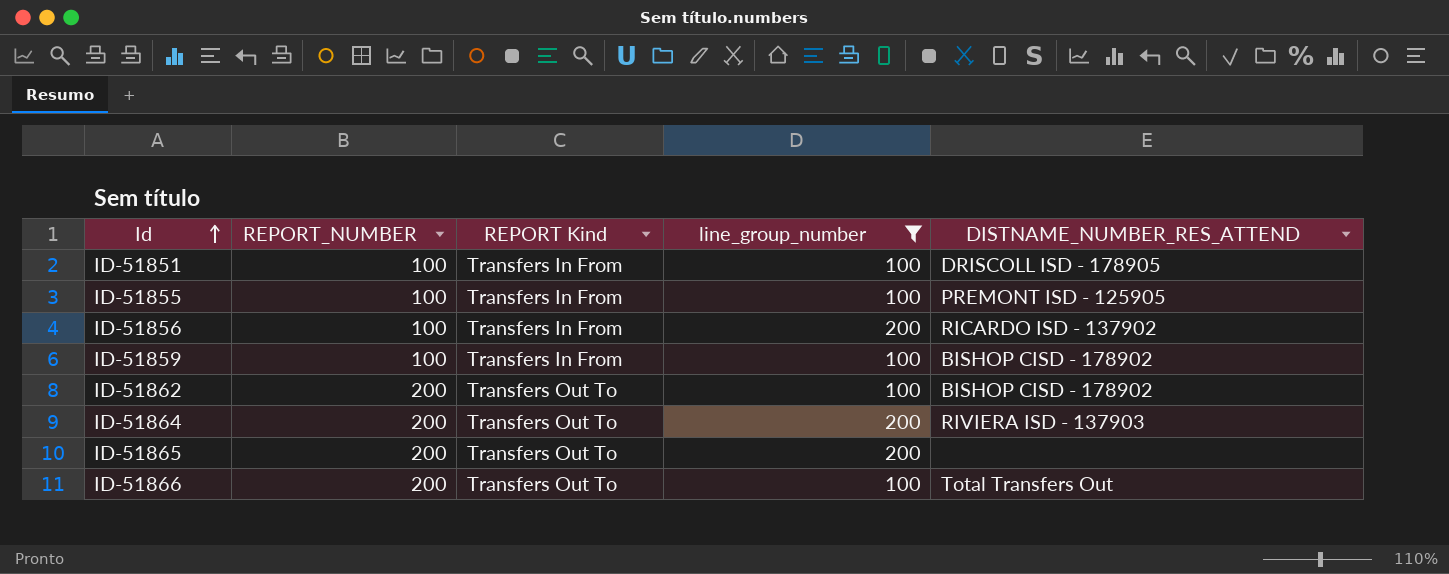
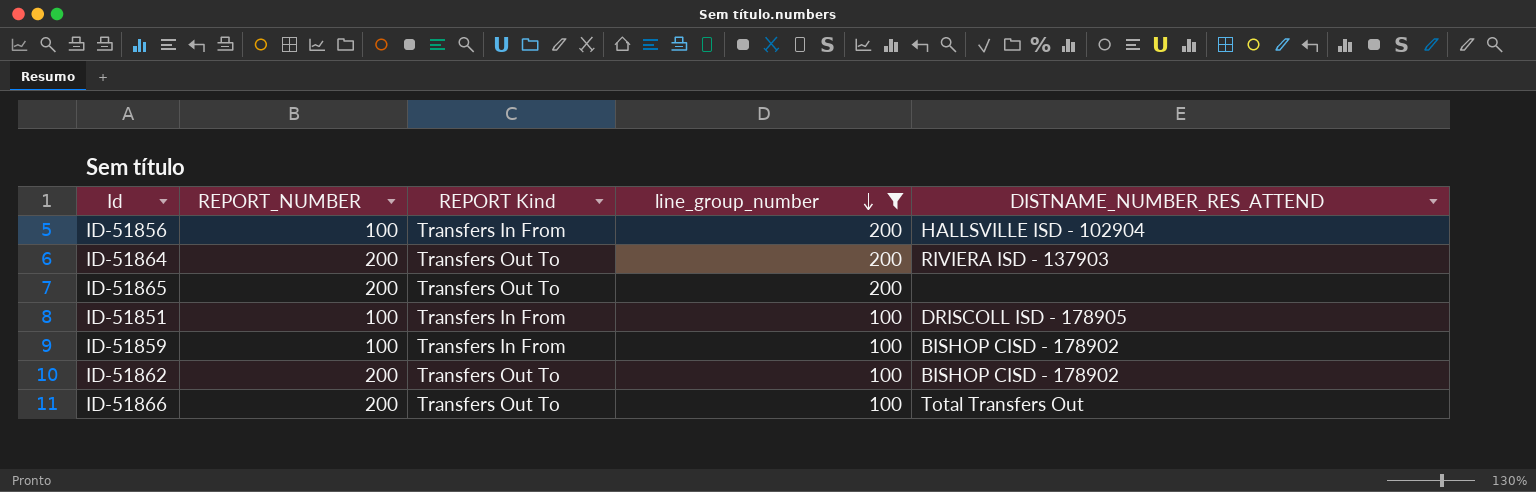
row order: Id ascending -> line_group_number descending
row ID-51855: 100 | Transfers In From | 100 | PREMONT ISD - 125905 -> none
ID-51856 | DISTNAME_NUMBER_RES_ATTEND: RICARDO ISD - 137902 -> HALLSVILLE ISD - 102904

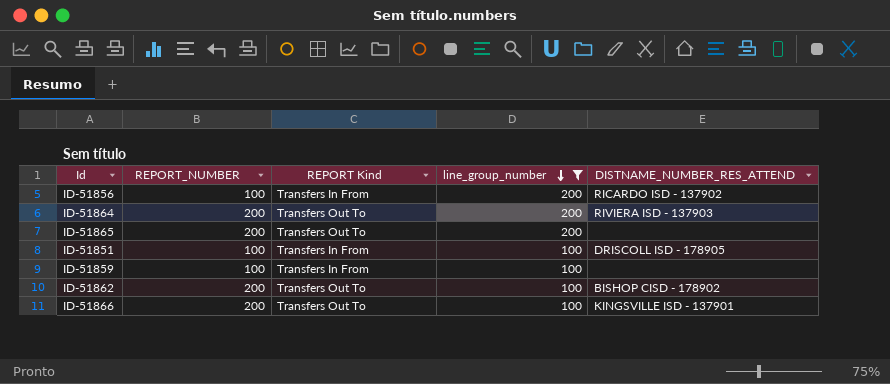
ID-51856 | DISTNAME_NUMBER_RES_ATTEND: HALLSVILLE ISD - 102904 -> RICARDO ISD - 137902
ID-51859 | DISTNAME_NUMBER_RES_ATTEND: BISHOP CISD - 178902 -> none
ID-51866 | DISTNAME_NUMBER_RES_ATTEND: Total Transfers Out -> KINGSVILLE ISD - 137901

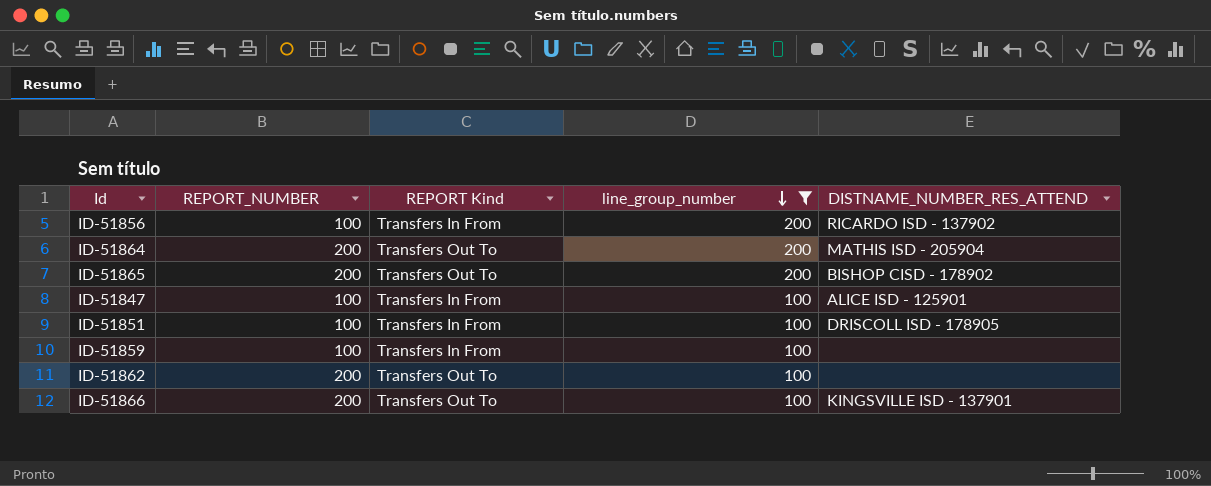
ID-51864 | DISTNAME_NUMBER_RES_ATTEND: RIVIERA ISD - 137903 -> MATHIS ISD - 205904
ID-51865 | DISTNAME_NUMBER_RES_ATTEND: none -> BISHOP CISD - 178902
row ID-51847: none -> 100 | Transfers In From | 100 | ALICE ISD - 125901
ID-51862 | DISTNAME_NUMBER_RES_ATTEND: BISHOP CISD - 178902 -> none

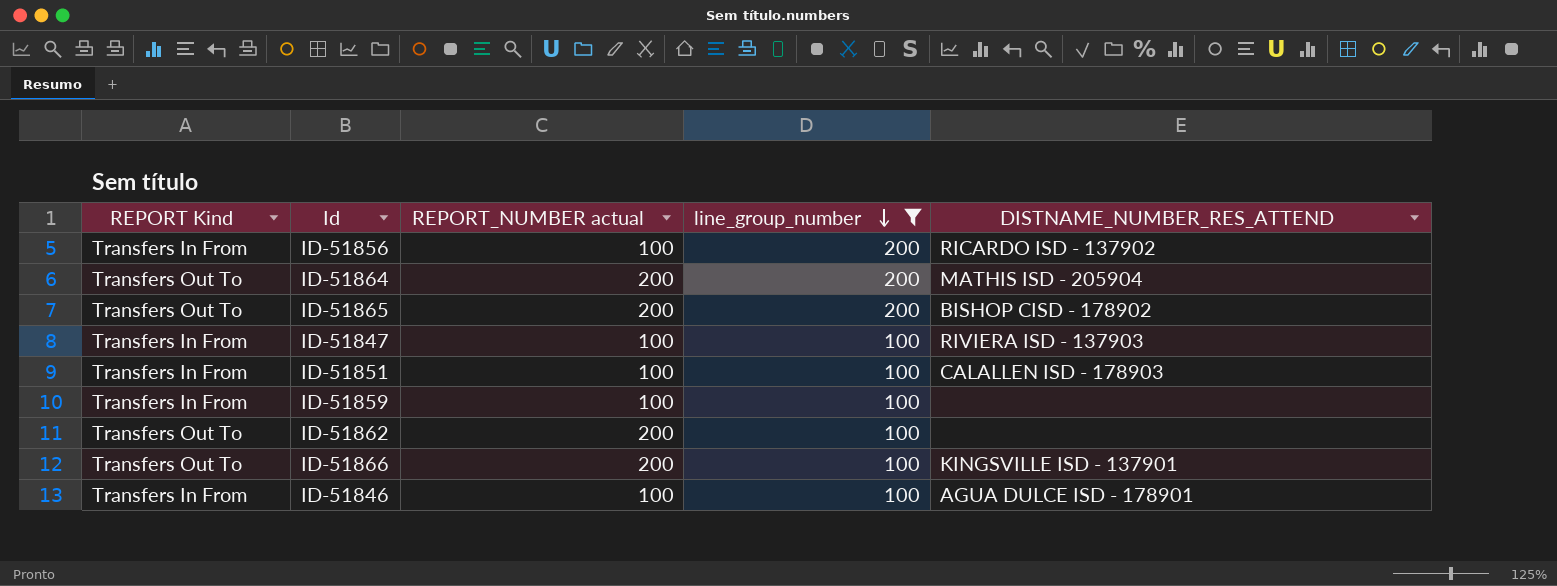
column REPORT Kind | position: 3 -> 1
column name: REPORT_NUMBER -> REPORT_NUMBER actual
ID-51847 | DISTNAME_NUMBER_RES_ATTEND: ALICE ISD - 125901 -> RIVIERA ISD - 137903
ID-51851 | DISTNAME_NUMBER_RES_ATTEND: DRISCOLL ISD - 178905 -> CALALLEN ISD - 178903
row ID-51846: none -> Transfers In From | 100 | 100 | AGUA DULCE ISD - 178901

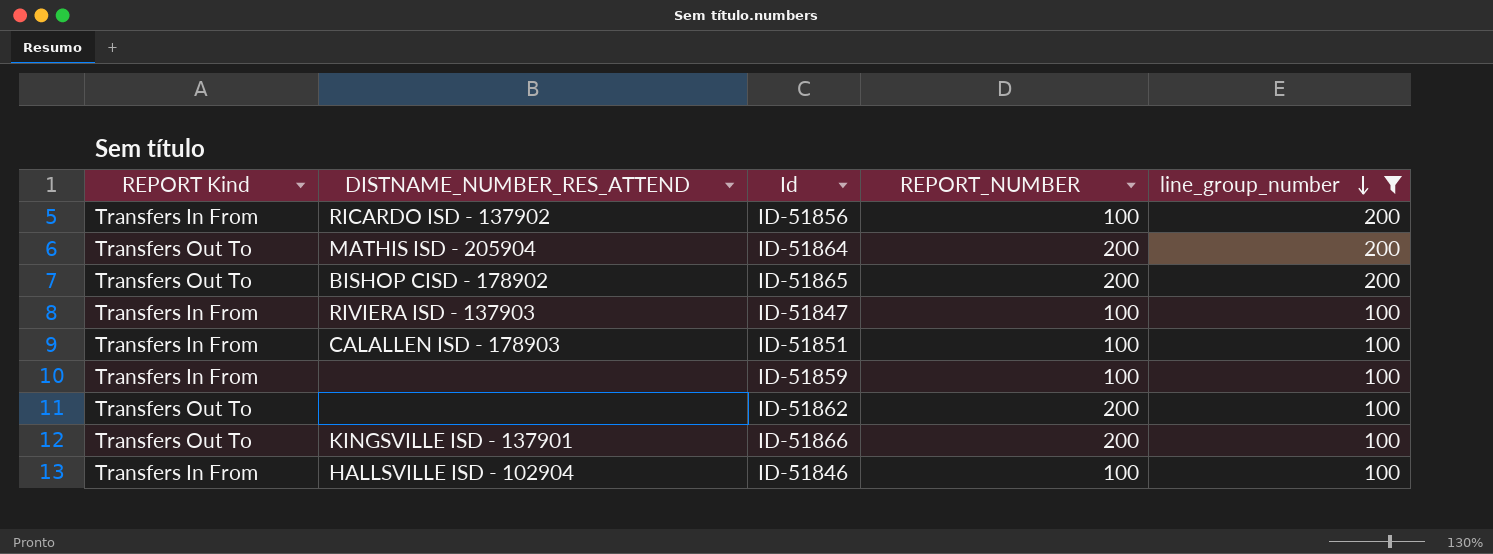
column DISTNAME_NUMBER_RES_ATTEND | position: 5 -> 2
column name: REPORT_NUMBER actual -> REPORT_NUMBER
ID-51846 | DISTNAME_NUMBER_RES_ATTEND: AGUA DULCE ISD - 178901 -> HALLSVILLE ISD - 102904

